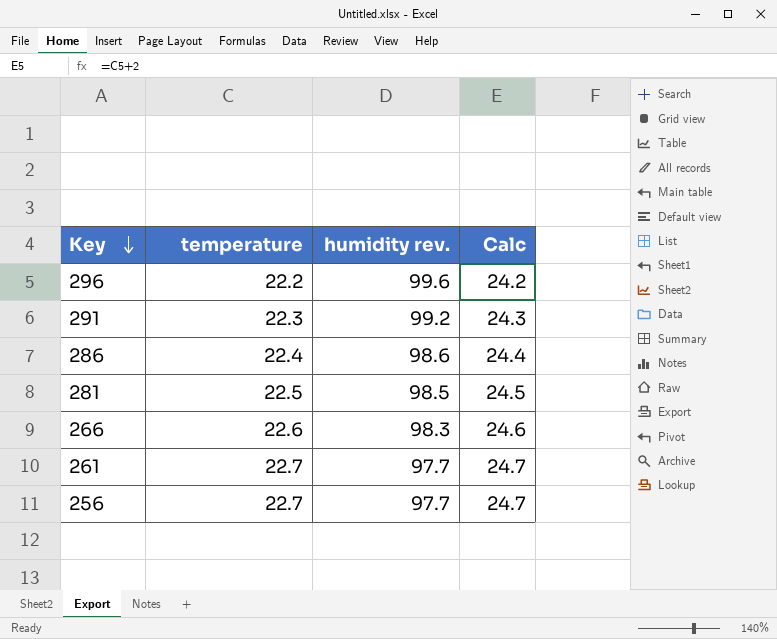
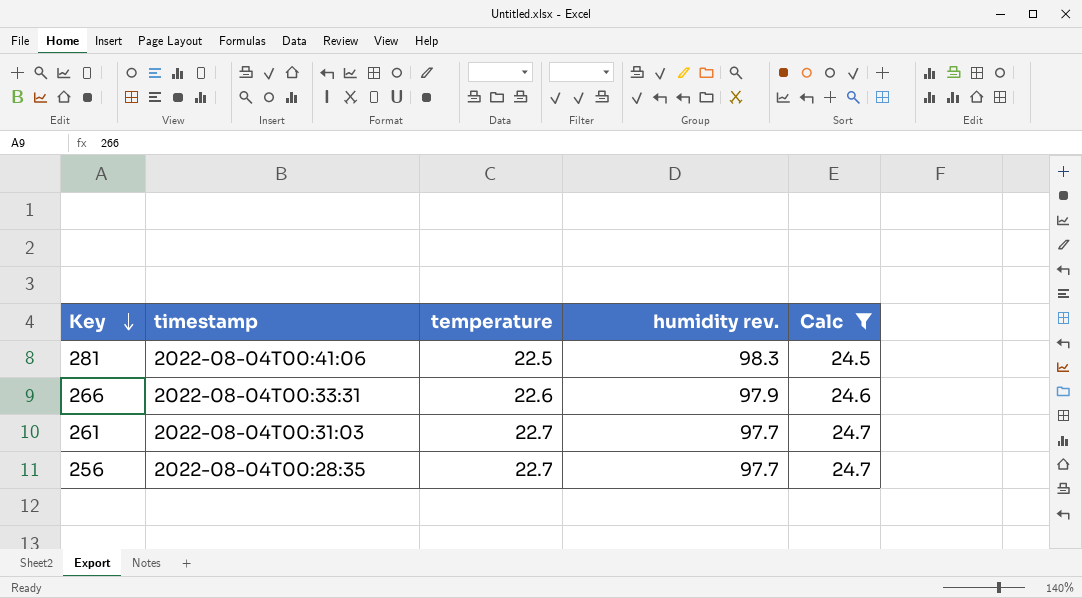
filter: none -> Calc >= 24.5
column timestamp | position: none -> 2
281 | humidity rev.: 98.5 -> 98.3
266 | humidity rev.: 98.3 -> 97.9

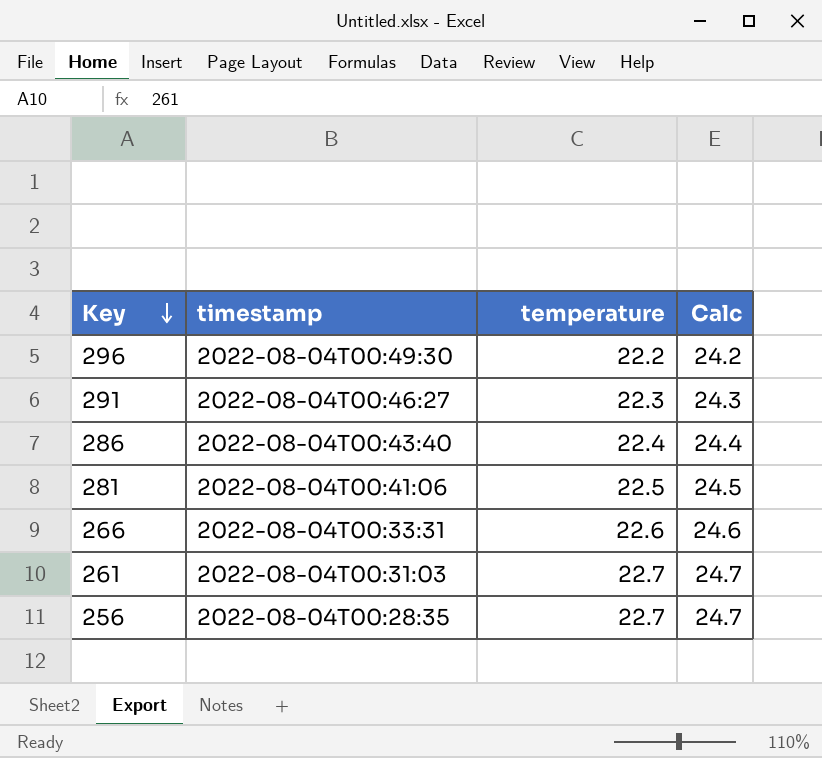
filter: Calc >= 24.5 -> none
column humidity rev. | position: 4 -> none

